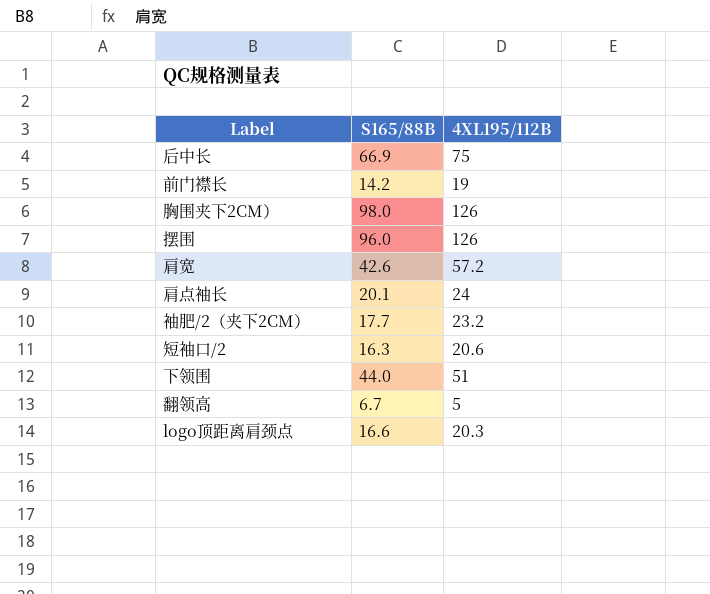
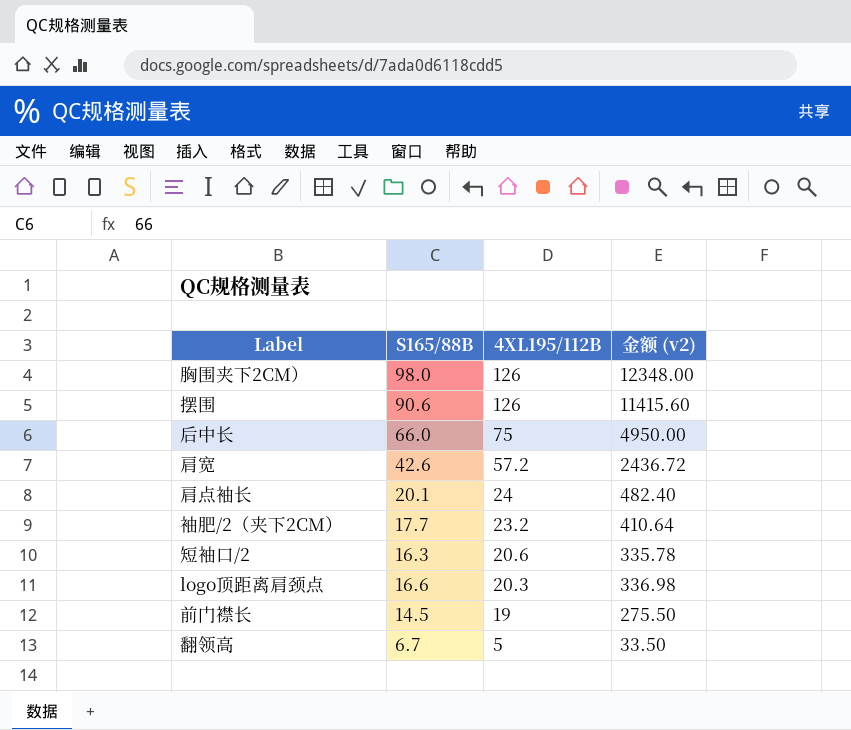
row order: none -> 4XL195/112B descending
column 金额 (v2) | formula: none -> [S165/88B] * [4XL195/112B]
row 下领围: 44.0 | 51 -> none
摆围 | S165/88B: 96.0 -> 90.6
后中长 | S165/88B: 66.9 -> 66.0
前门襟长 | S165/88B: 14.2 -> 14.5

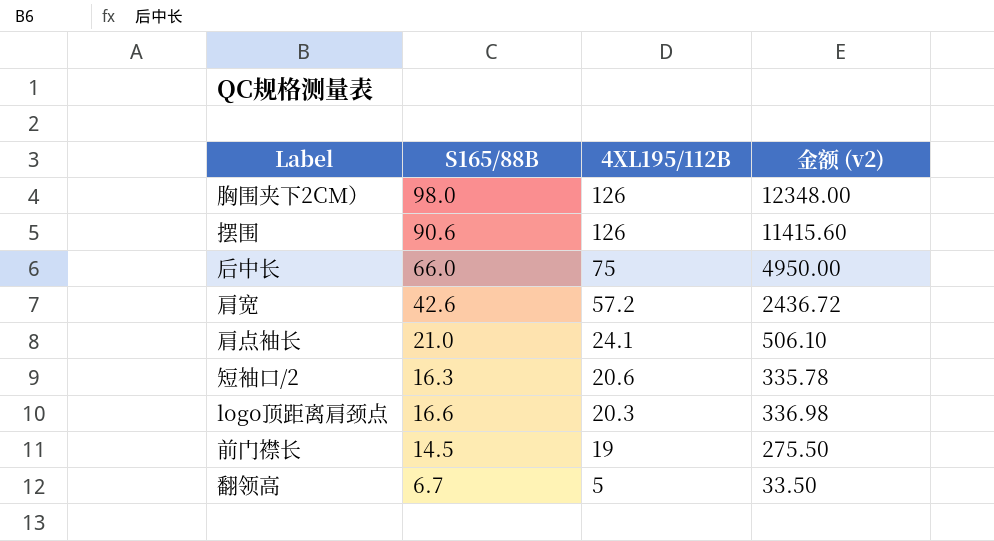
row 袖肥/2（夹下2CM）: 17.7 | 23.2 | 410.64 -> none
肩点袖长 | S165/88B: 20.1 -> 21.0
肩点袖长 | 4XL195/112B: 24 -> 24.1
肩点袖长 | 金额 (v2): 482.40 -> 506.10

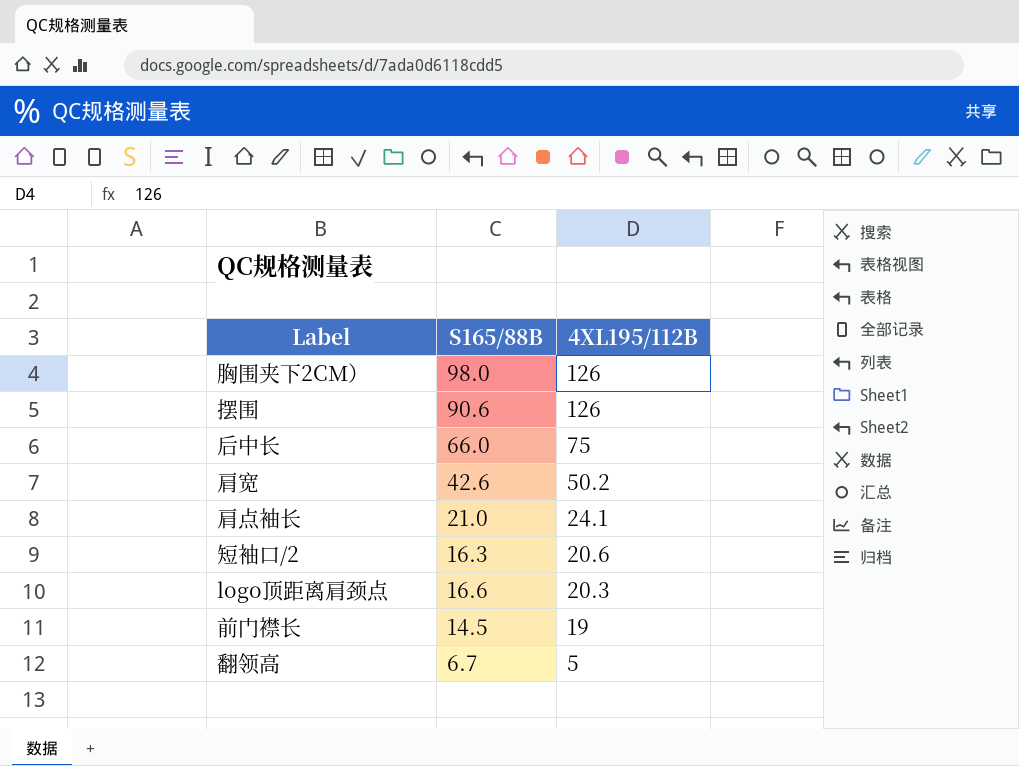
column 金额 (v2) | formula: [S165/88B] * [4XL195/112B] -> none
肩宽 | 4XL195/112B: 57.2 -> 50.2

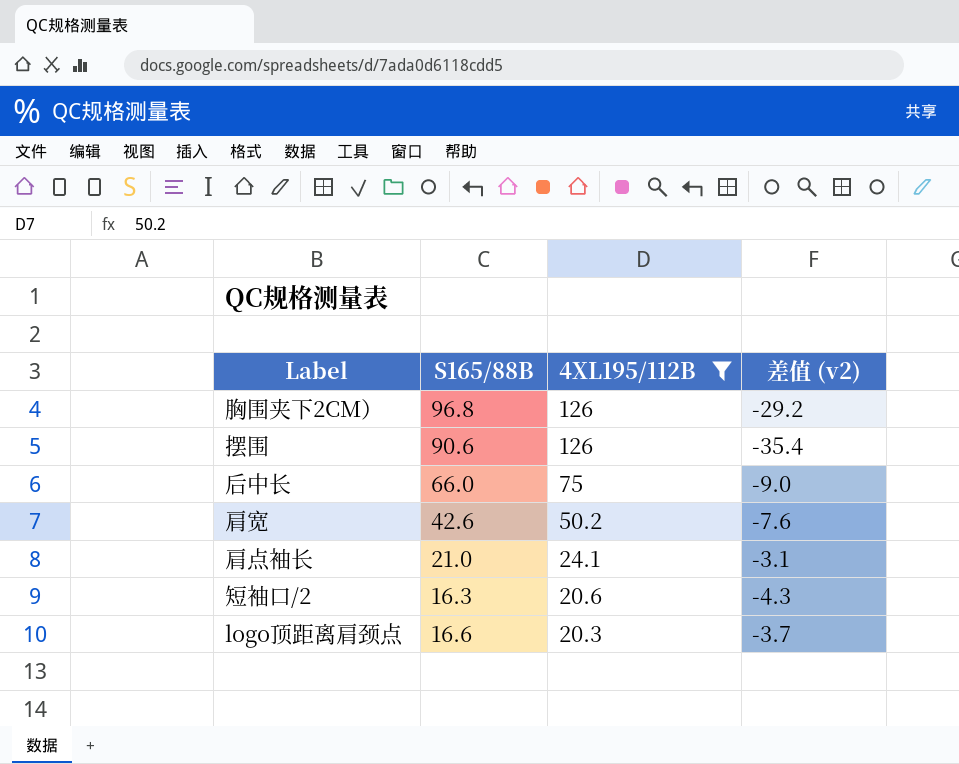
filter: none -> 4XL195/112B >= 20.3
column 差值 (v2) | formula: none -> [S165/88B] - [4XL195/112B]
胸围夹下2CM） | S165/88B: 98.0 -> 96.8

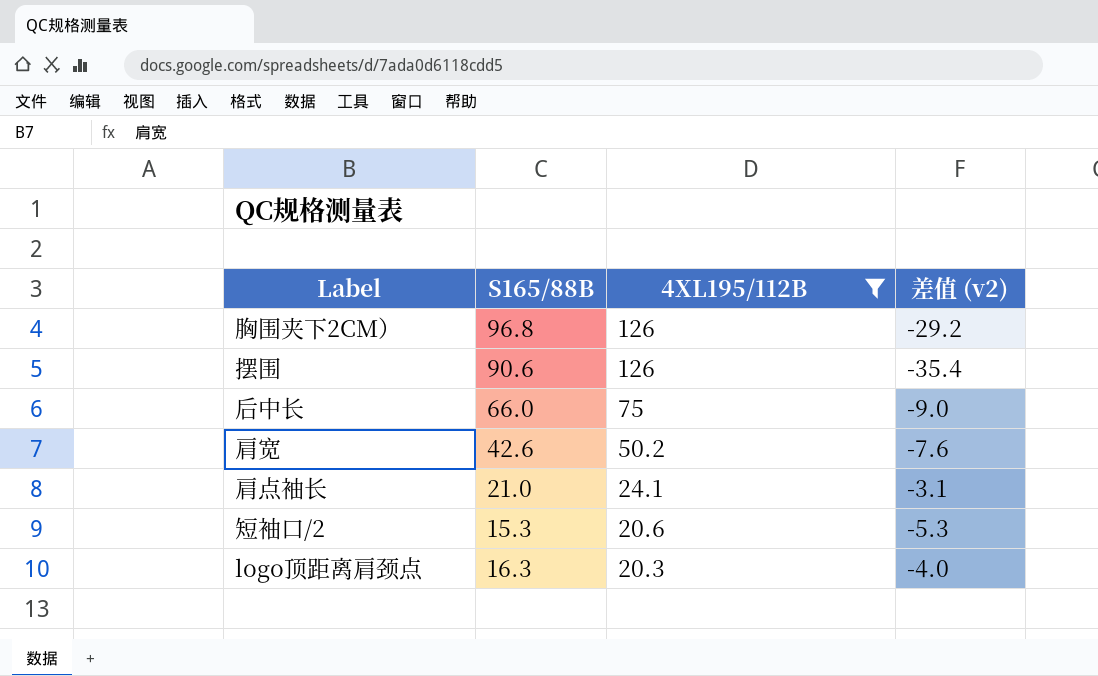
短袖口/2 | S165/88B: 16.3 -> 15.3
短袖口/2 | 差值 (v2): -4.3 -> -5.3
logo顶距离肩颈点 | S165/88B: 16.6 -> 16.3
logo顶距离肩颈点 | 差值 (v2): -3.7 -> -4.0

